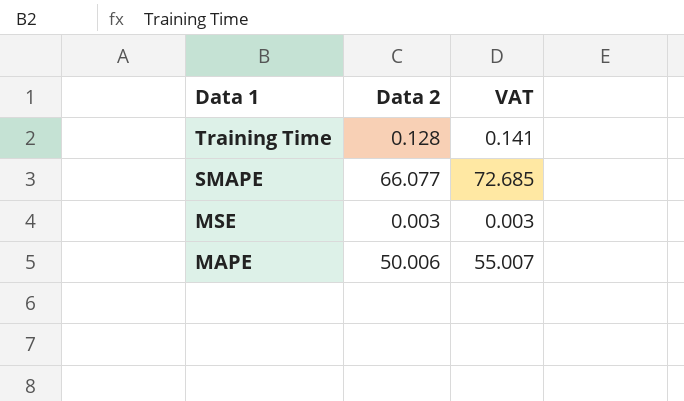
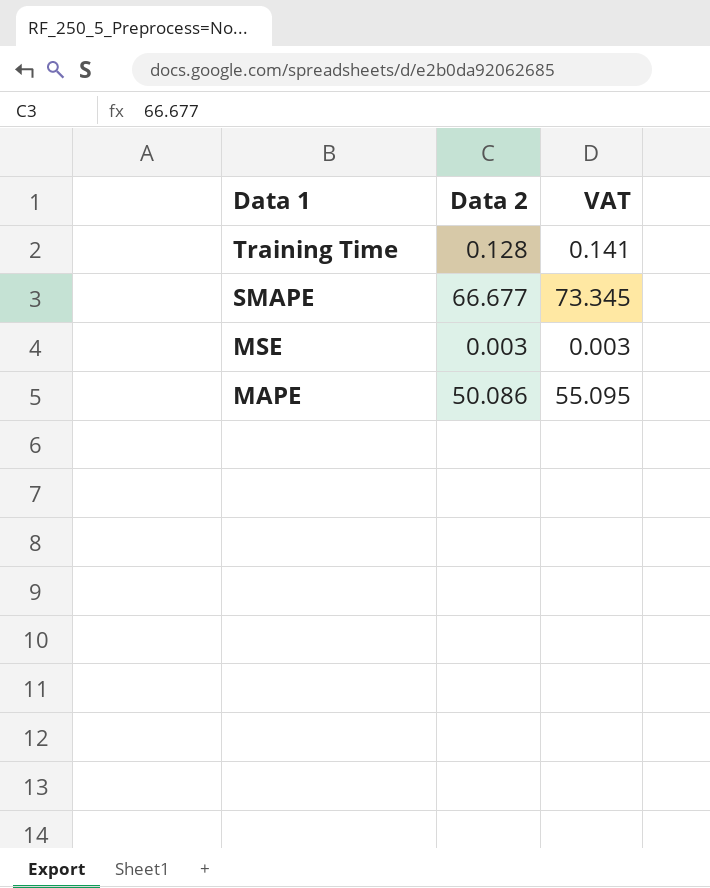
SMAPE | Data 2: 66.077 -> 66.677
SMAPE | VAT: 72.685 -> 73.345
MAPE | Data 2: 50.006 -> 50.086
MAPE | VAT: 55.007 -> 55.095

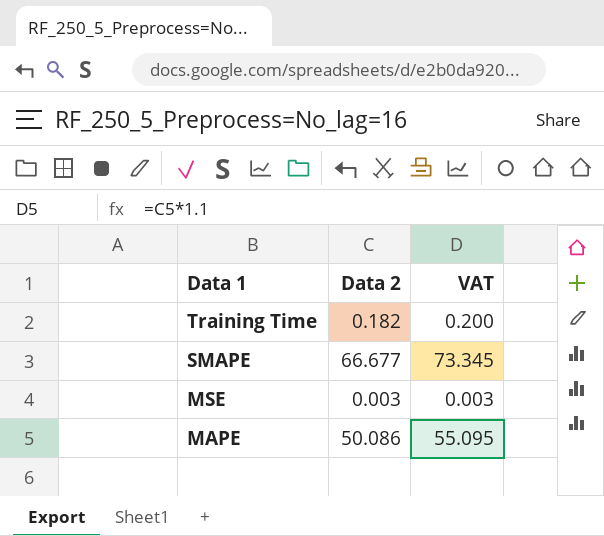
Training Time | Data 2: 0.128 -> 0.182
Training Time | VAT: 0.141 -> 0.200

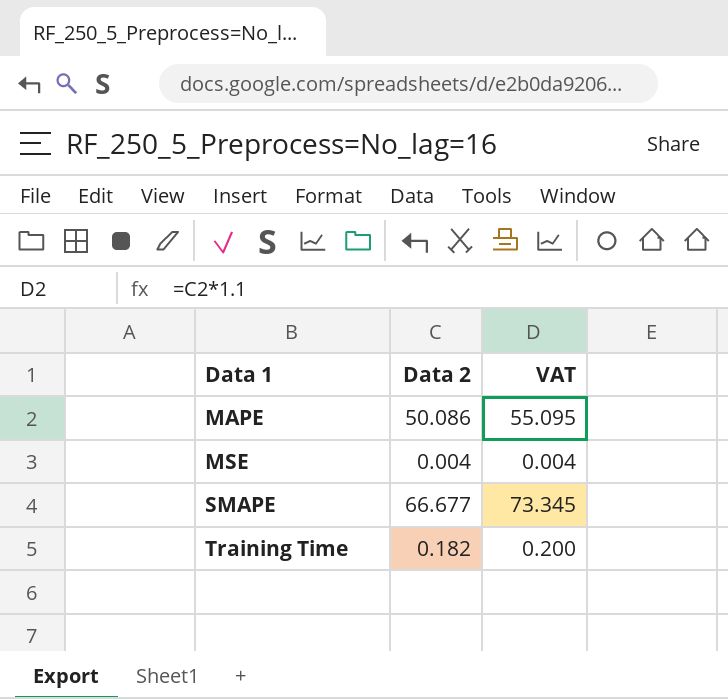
row order: Data 1 descending -> Data 1 ascending
MSE | Data 2: 0.003 -> 0.004
MSE | VAT: 0.003 -> 0.004

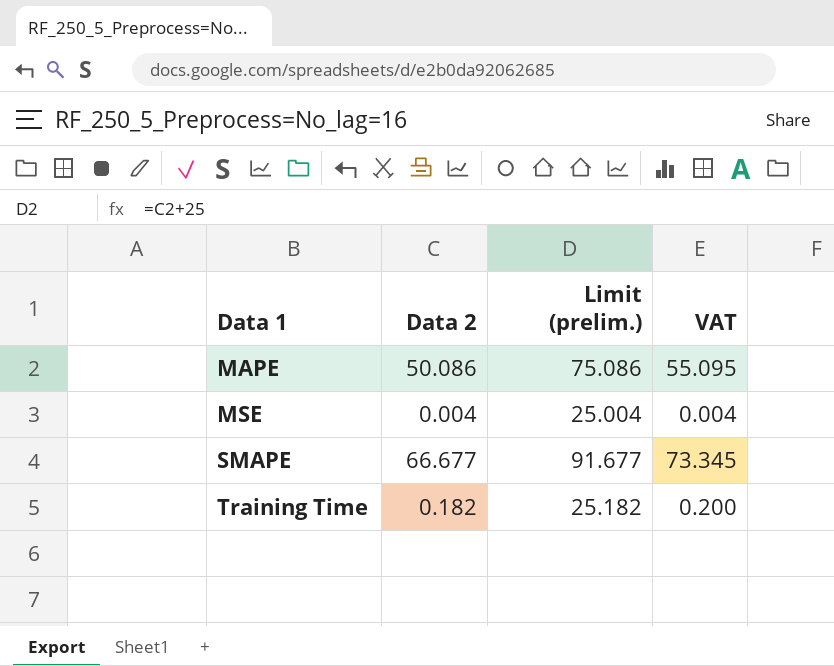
column Limit (prelim.) | formula: none -> [Data 2] + 25

